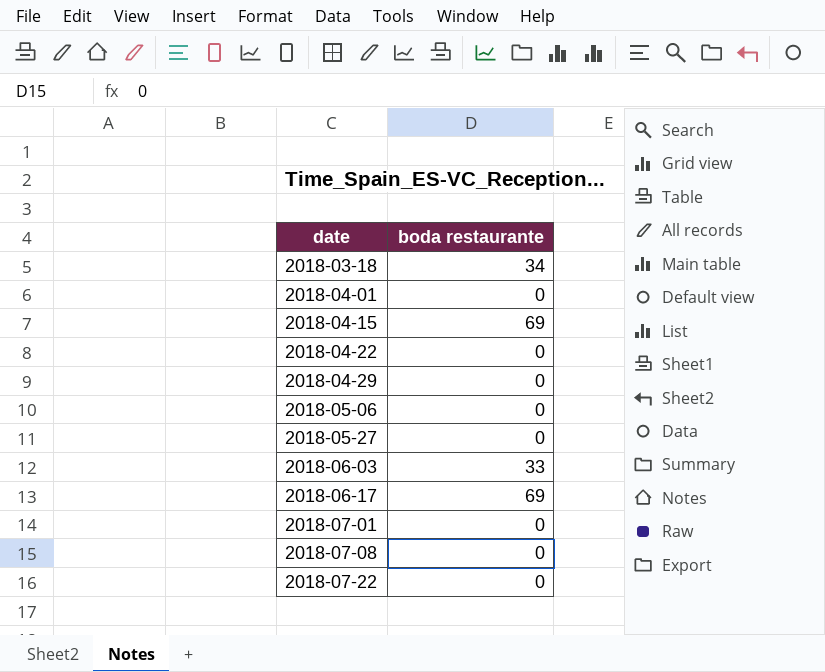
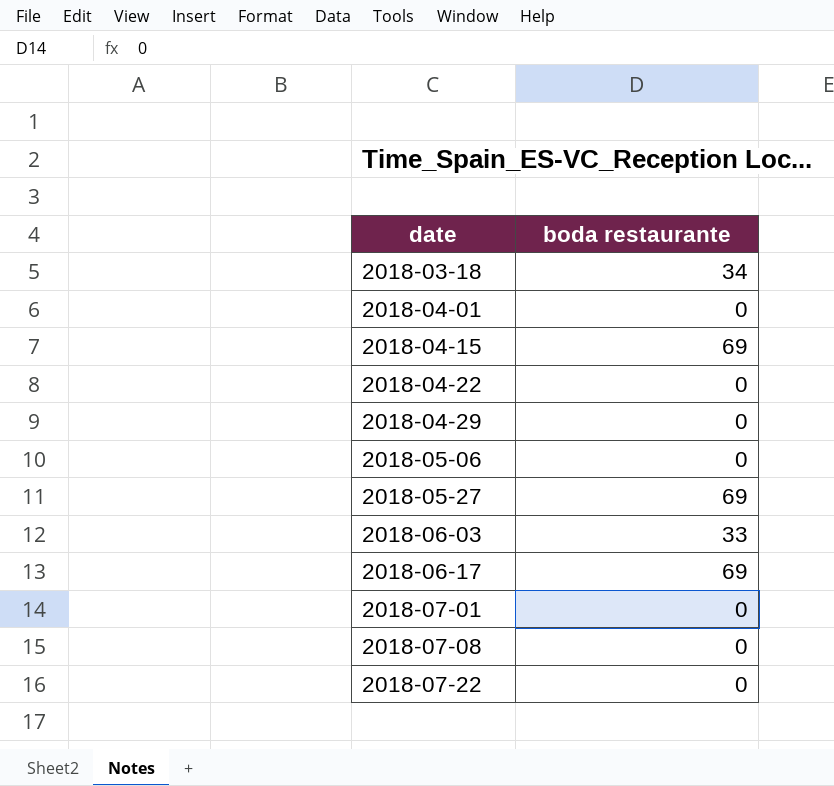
2018-05-27 | boda restaurante: 0 -> 69

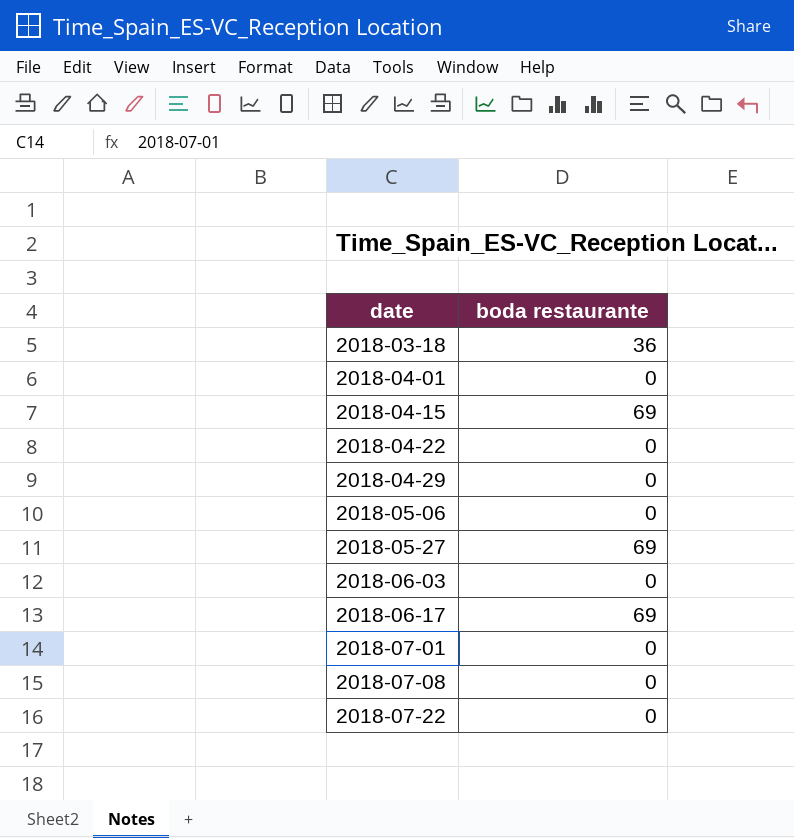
2018-03-18 | boda restaurante: 34 -> 36
2018-06-03 | boda restaurante: 33 -> 0

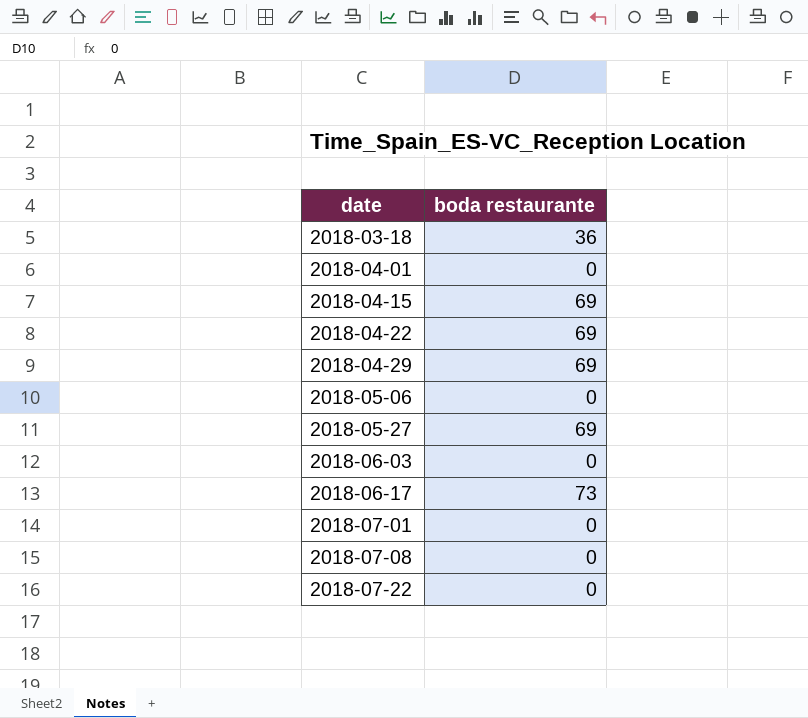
2018-04-22 | boda restaurante: 0 -> 69
2018-04-29 | boda restaurante: 0 -> 69
2018-06-17 | boda restaurante: 69 -> 73

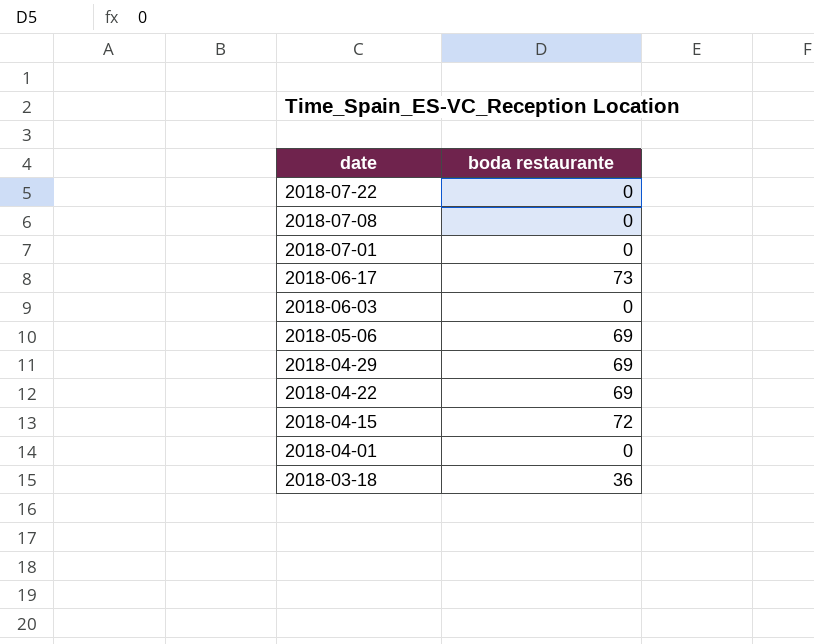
row order: date ascending -> date descending
row 2018-05-27: 69 -> none
2018-05-06 | boda restaurante: 0 -> 69
2018-04-15 | boda restaurante: 69 -> 72

